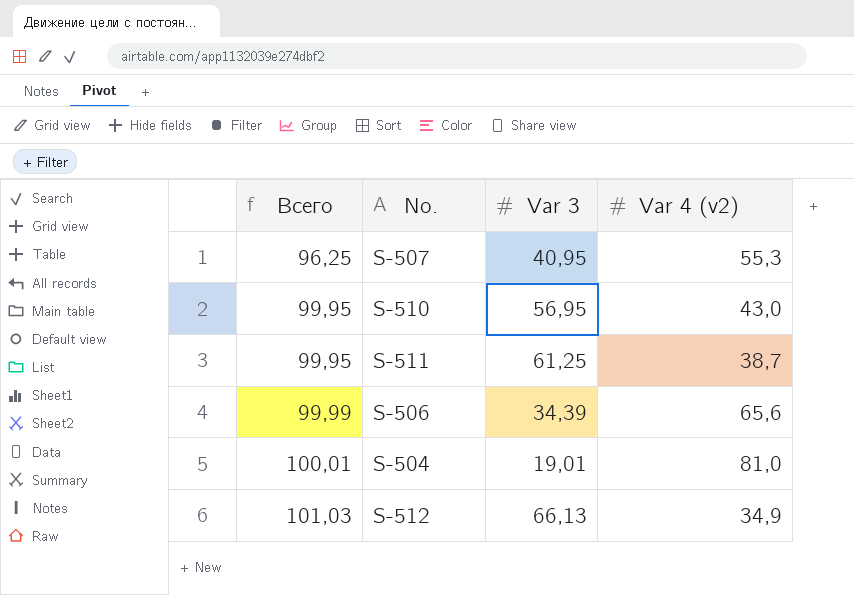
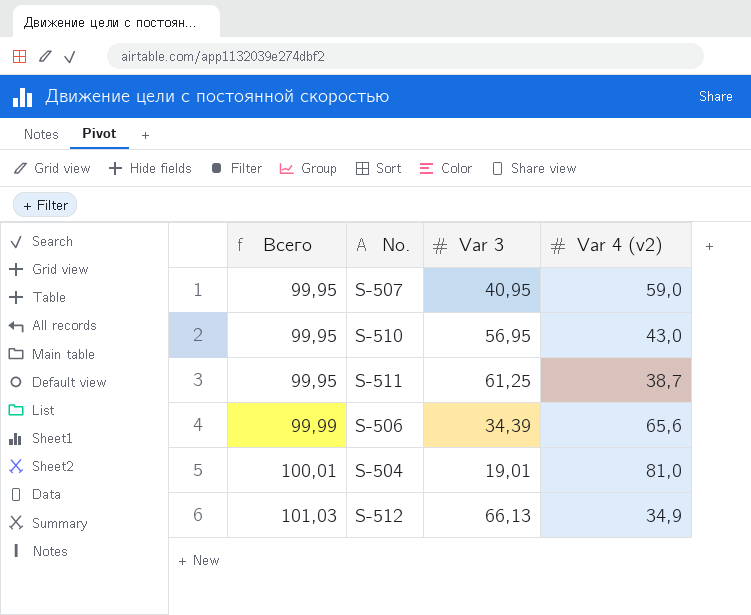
S-507 | Всего: 96,25 -> 99,95
S-507 | Var 4 (v2): 55,3 -> 59,0

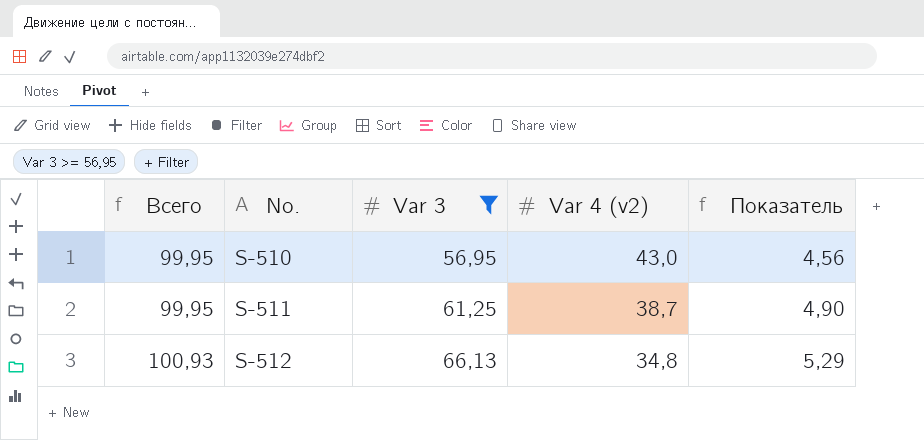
filter: none -> Var 3 >= 56,95
column Показатель | formula: none -> [Var 3] * 0,08
S-512 | Всего: 101,03 -> 100,93
S-512 | Var 4 (v2): 34,9 -> 34,8

